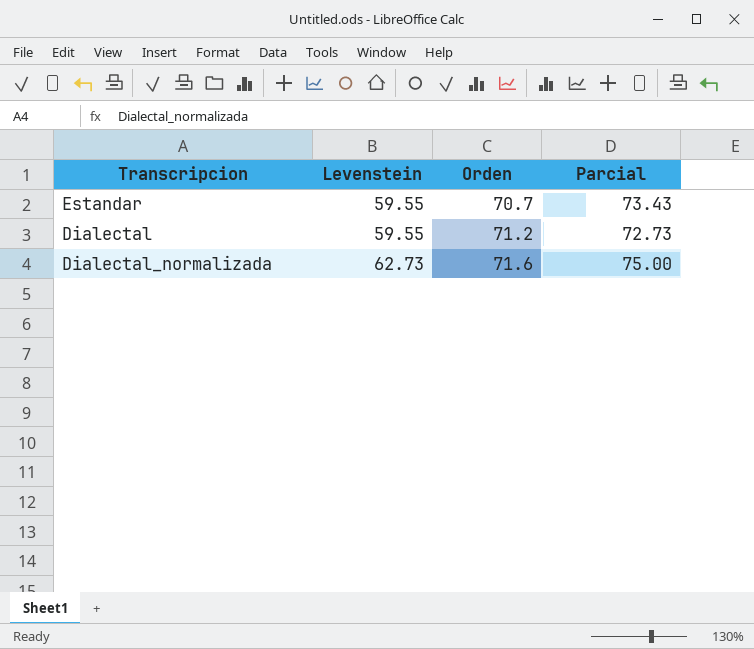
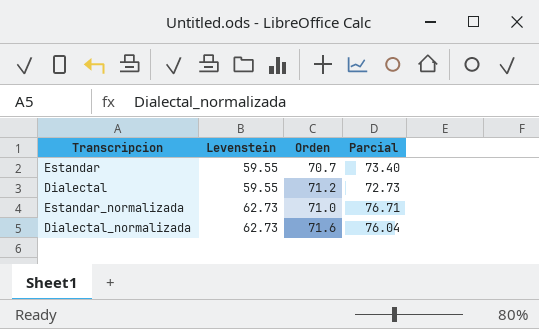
Estandar | Parcial: 73.43 -> 73.40
row Estandar_normalizada: none -> 62.73 | 71.0 | 76.71
Dialectal_normalizada | Parcial: 75.00 -> 76.04

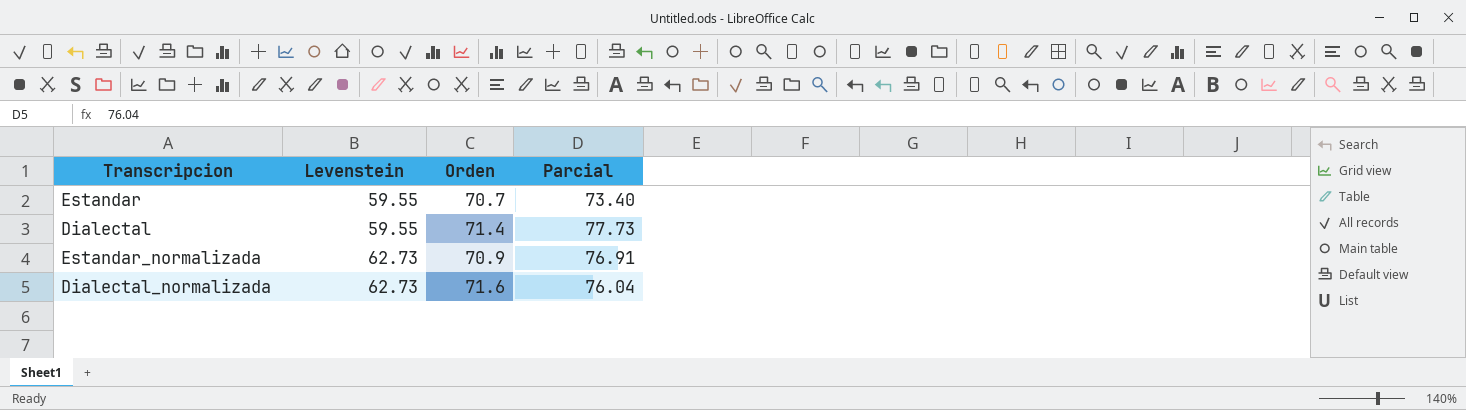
Dialectal | Orden: 71.2 -> 71.4
Dialectal | Parcial: 72.73 -> 77.73
Estandar_normalizada | Orden: 71.0 -> 70.9
Estandar_normalizada | Parcial: 76.71 -> 76.91

